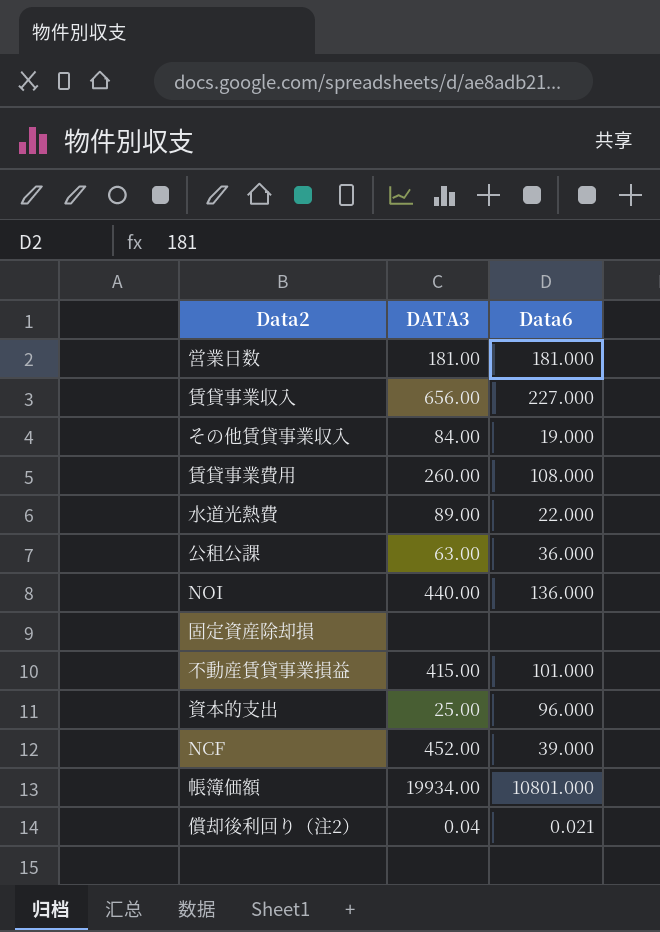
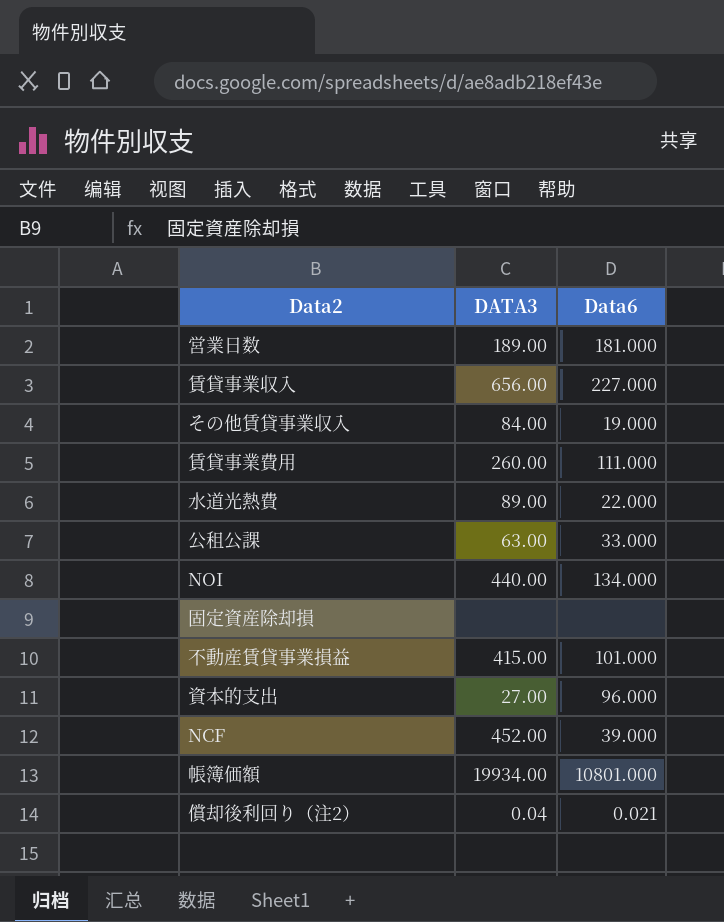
営業日数 | DATA3: 181.00 -> 189.00
賃貸事業費用 | Data6: 108.000 -> 111.000
公租公課 | Data6: 36.000 -> 33.000
NOI | Data6: 136.000 -> 134.000
資本的支出 | DATA3: 25.00 -> 27.00

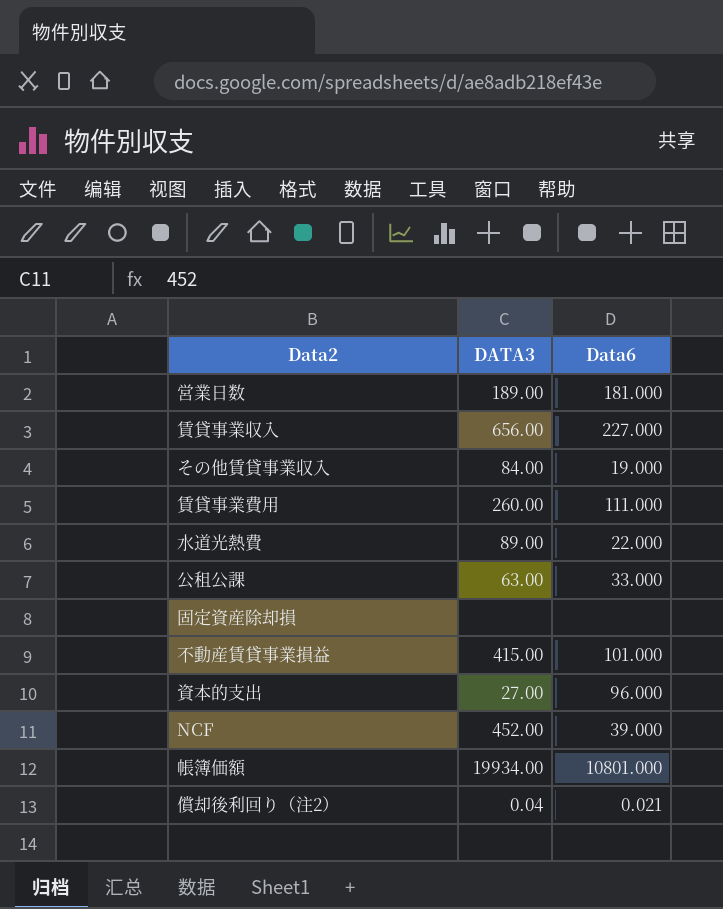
row NOI: 440.00 | 134.000 -> none

